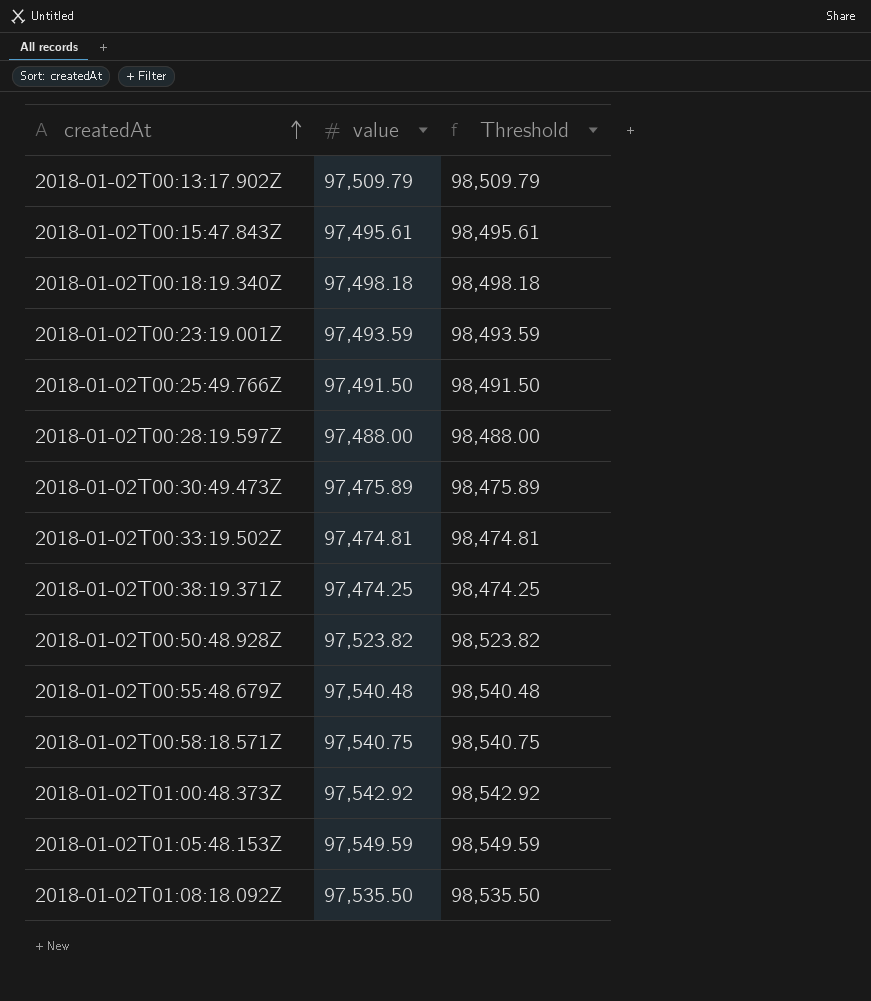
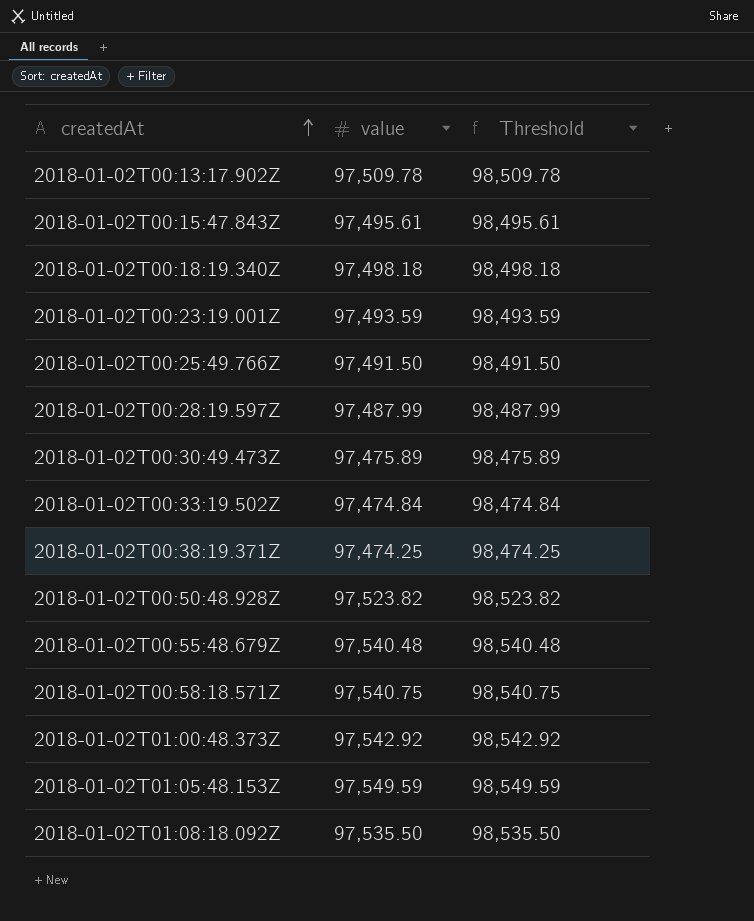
2018-01-02T00:13:17.902Z | value: 97,509.79 -> 97,509.78
2018-01-02T00:13:17.902Z | Threshold: 98,509.79 -> 98,509.78
2018-01-02T00:28:19.597Z | value: 97,488.00 -> 97,487.99
2018-01-02T00:28:19.597Z | Threshold: 98,488.00 -> 98,487.99
2018-01-02T00:33:19.502Z | value: 97,474.81 -> 97,474.84
2018-01-02T00:33:19.502Z | Threshold: 98,474.81 -> 98,474.84

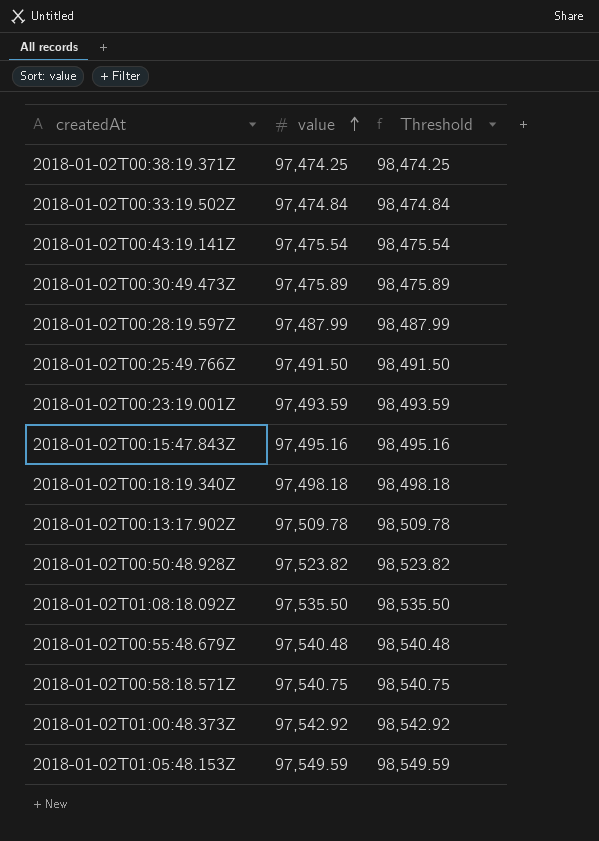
row order: createdAt ascending -> value ascending
row 2018-01-02T00:43:19.141Z: none -> 97,475.54 | 98,475.54
2018-01-02T00:15:47.843Z | value: 97,495.61 -> 97,495.16
2018-01-02T00:15:47.843Z | Threshold: 98,495.61 -> 98,495.16

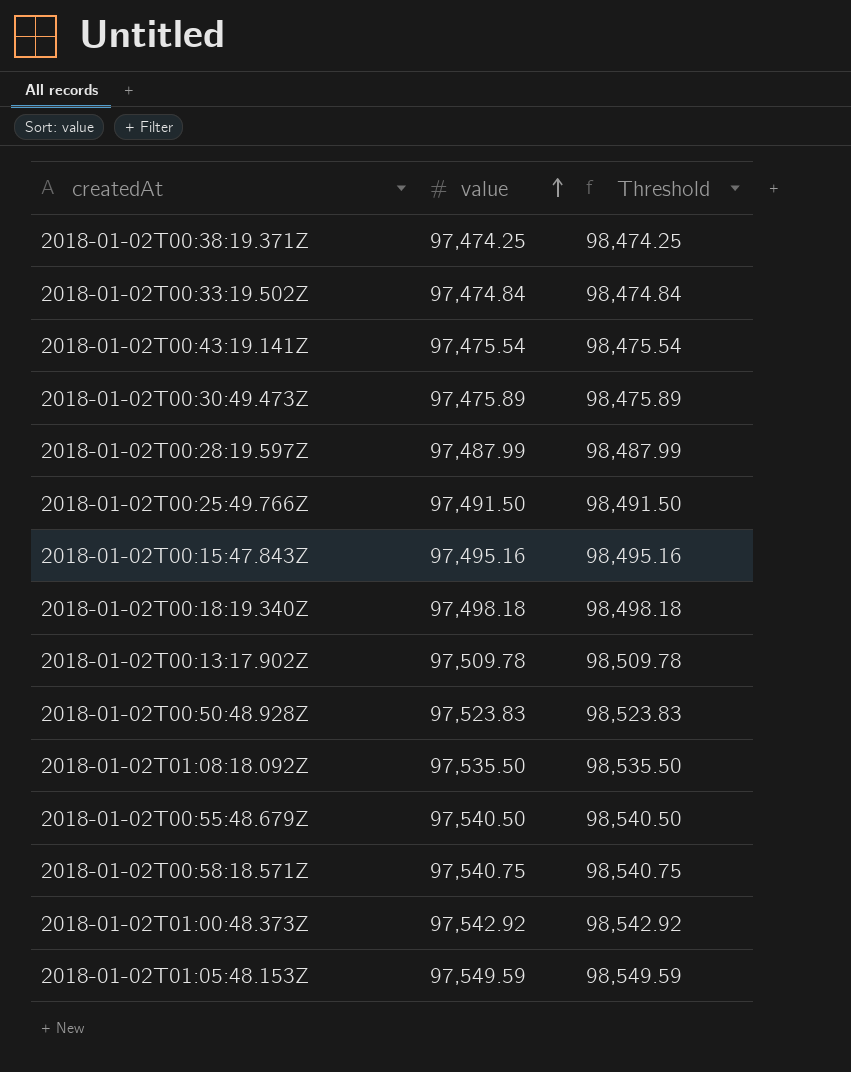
row 2018-01-02T00:23:19.001Z: 97,493.59 | 98,493.59 -> none
2018-01-02T00:50:48.928Z | value: 97,523.82 -> 97,523.83
2018-01-02T00:50:48.928Z | Threshold: 98,523.82 -> 98,523.83
2018-01-02T00:55:48.679Z | value: 97,540.48 -> 97,540.50
2018-01-02T00:55:48.679Z | Threshold: 98,540.48 -> 98,540.50

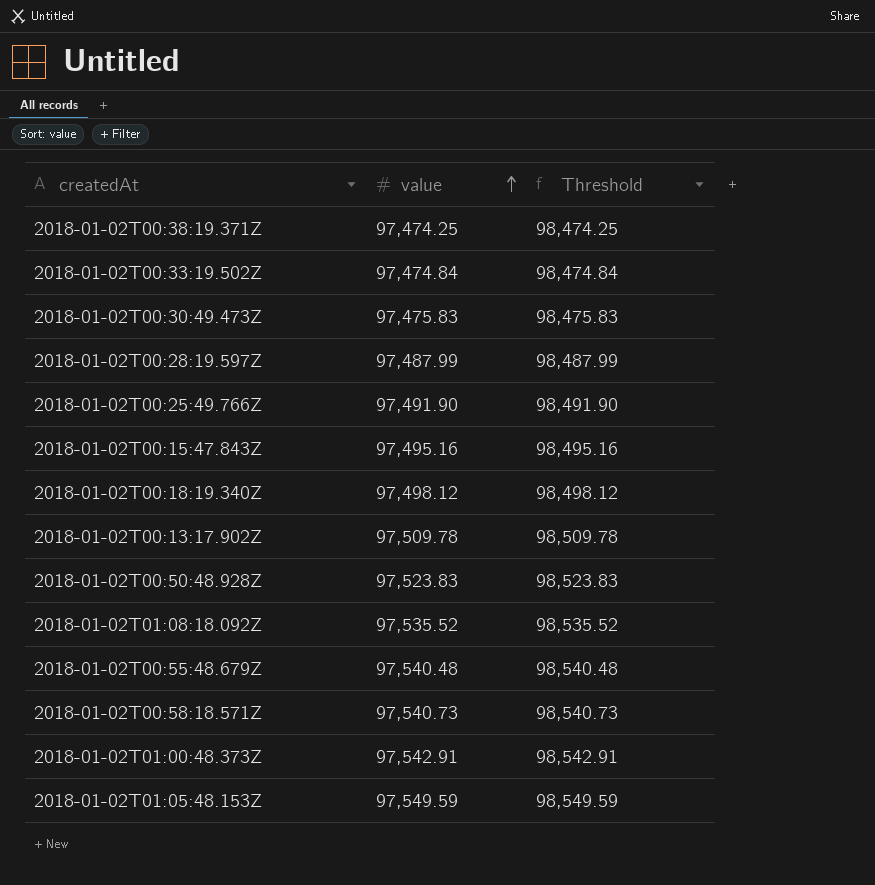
row 2018-01-02T00:43:19.141Z: 97,475.54 | 98,475.54 -> none
2018-01-02T00:30:49.473Z | value: 97,475.89 -> 97,475.83
2018-01-02T00:30:49.473Z | Threshold: 98,475.89 -> 98,475.83
2018-01-02T00:25:49.766Z | value: 97,491.50 -> 97,491.90
2018-01-02T00:25:49.766Z | Threshold: 98,491.50 -> 98,491.90
2018-01-02T00:18:19.340Z | value: 97,498.18 -> 97,498.12
2018-01-02T00:18:19.340Z | Threshold: 98,498.18 -> 98,498.12
2018-01-02T01:08:18.092Z | value: 97,535.50 -> 97,535.52
2018-01-02T01:08:18.092Z | Threshold: 98,535.50 -> 98,535.52
2018-01-02T00:55:48.679Z | value: 97,540.50 -> 97,540.48
2018-01-02T00:55:48.679Z | Threshold: 98,540.50 -> 98,540.48
2018-01-02T00:58:18.571Z | value: 97,540.75 -> 97,540.73
2018-01-02T00:58:18.571Z | Threshold: 98,540.75 -> 98,540.73
2018-01-02T01:00:48.373Z | value: 97,542.92 -> 97,542.91
2018-01-02T01:00:48.373Z | Threshold: 98,542.92 -> 98,542.91

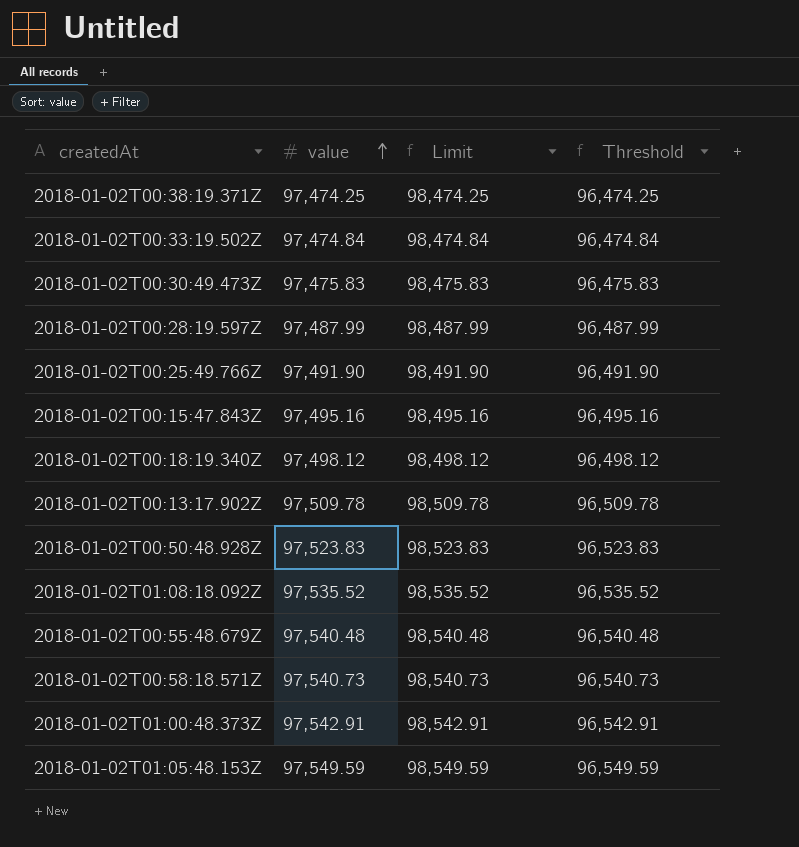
column Limit | formula: none -> [value] + 1000
column Threshold | formula: [value] + 1000 -> [value] - 1000

